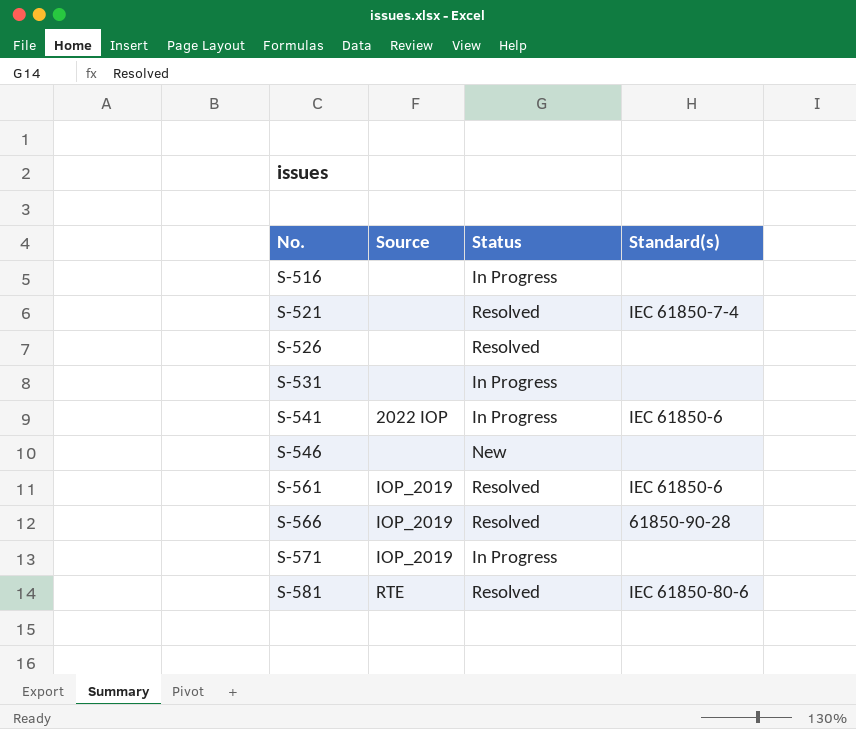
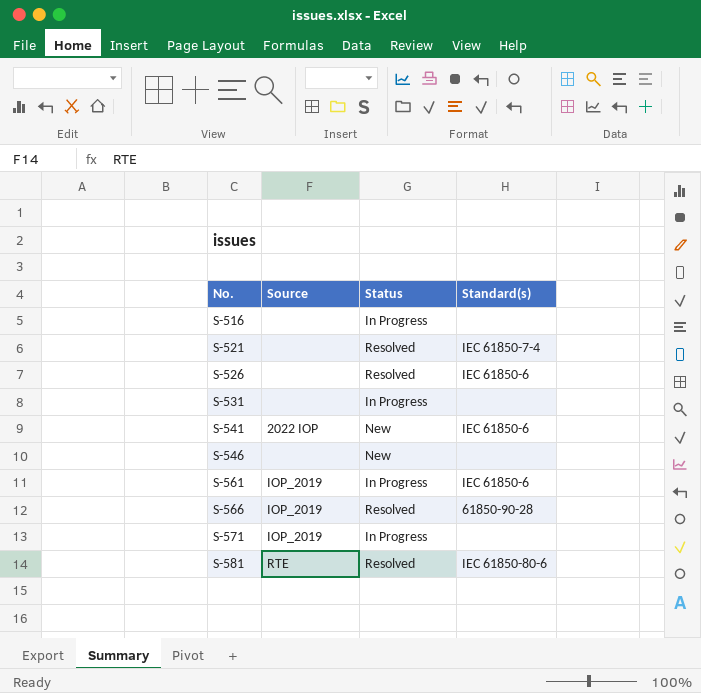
S-526 | Standard(s): none -> IEC 61850-6
S-541 | Status: In Progress -> New
S-561 | Status: Resolved -> In Progress

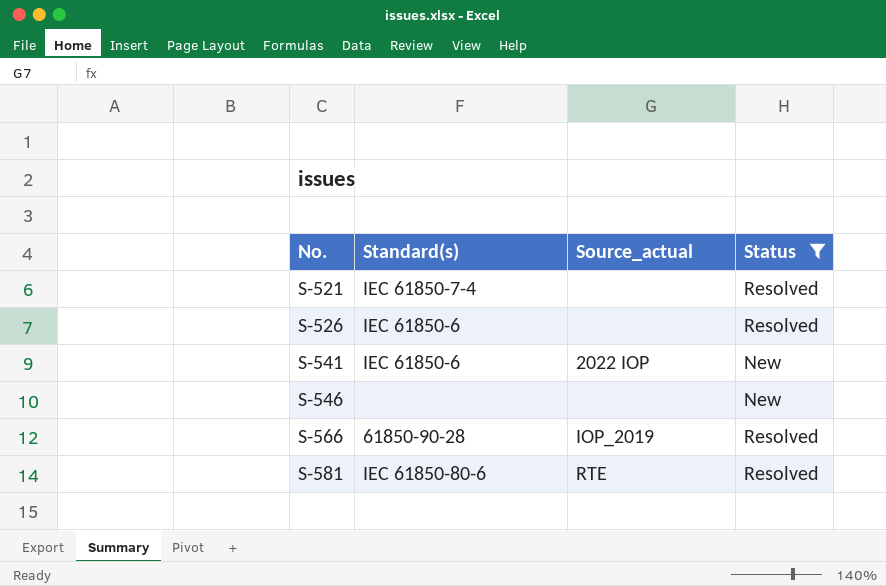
filter: none -> Status != In Progress
column Standard(s) | position: 4 -> 2
column name: Source -> Source_actual

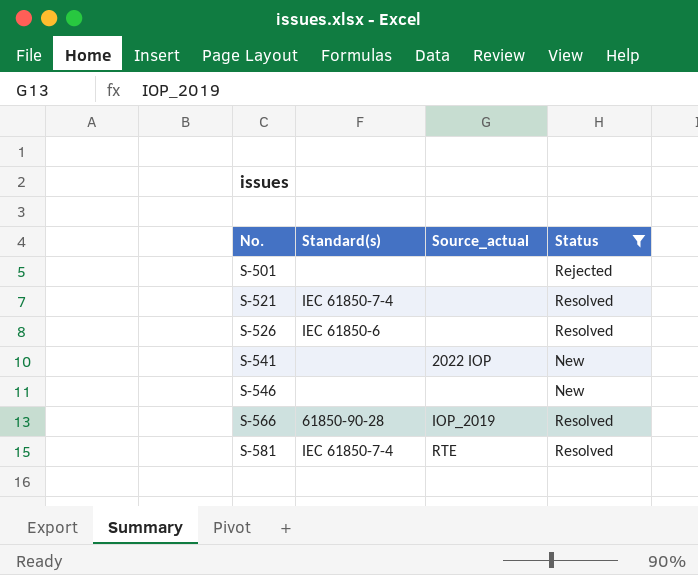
row S-501: none -> none | none | Rejected
S-541 | Standard(s): IEC 61850-6 -> none
S-581 | Standard(s): IEC 61850-80-6 -> IEC 61850-7-4

